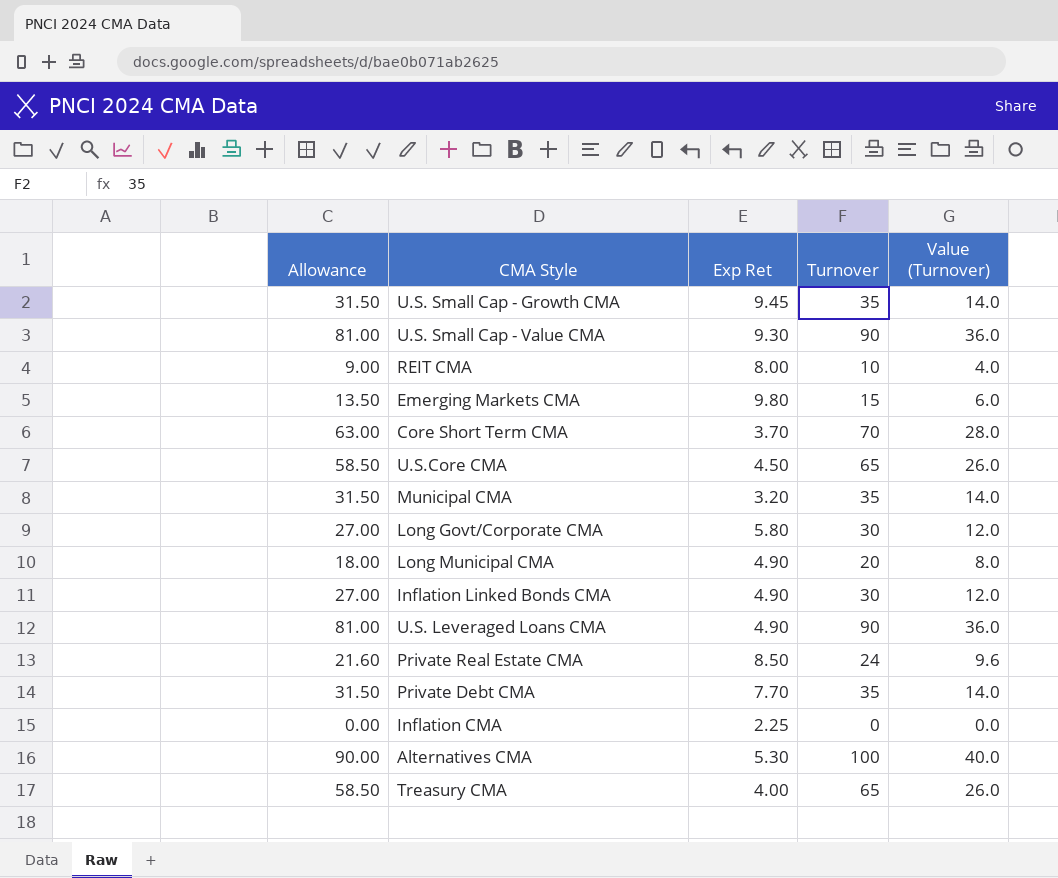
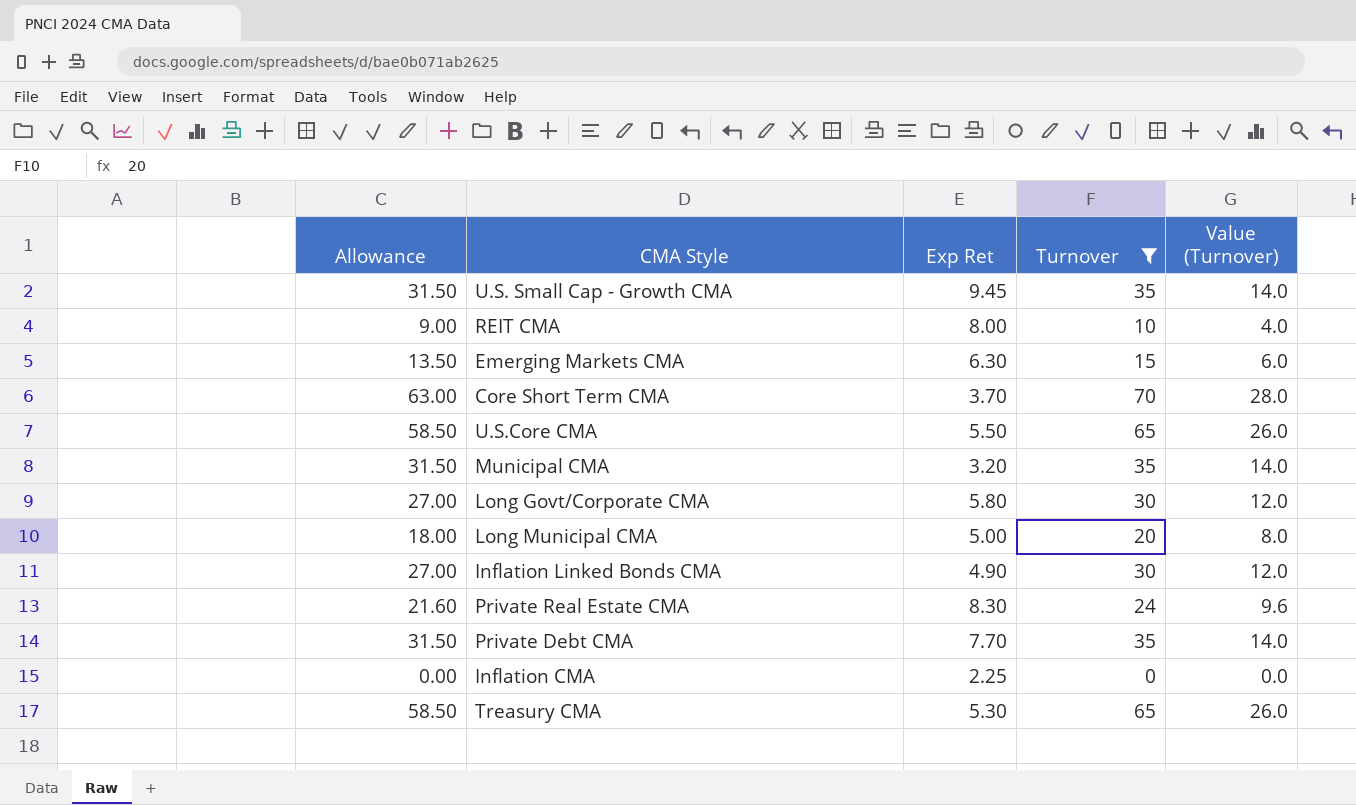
filter: none -> Turnover <= 70
Emerging Markets CMA | Exp Ret: 9.80 -> 6.30
U.S.Core CMA | Exp Ret: 4.50 -> 5.50
Long Municipal CMA | Exp Ret: 4.90 -> 5.00
Private Real Estate CMA | Exp Ret: 8.50 -> 8.30
Treasury CMA | Exp Ret: 4.00 -> 5.30

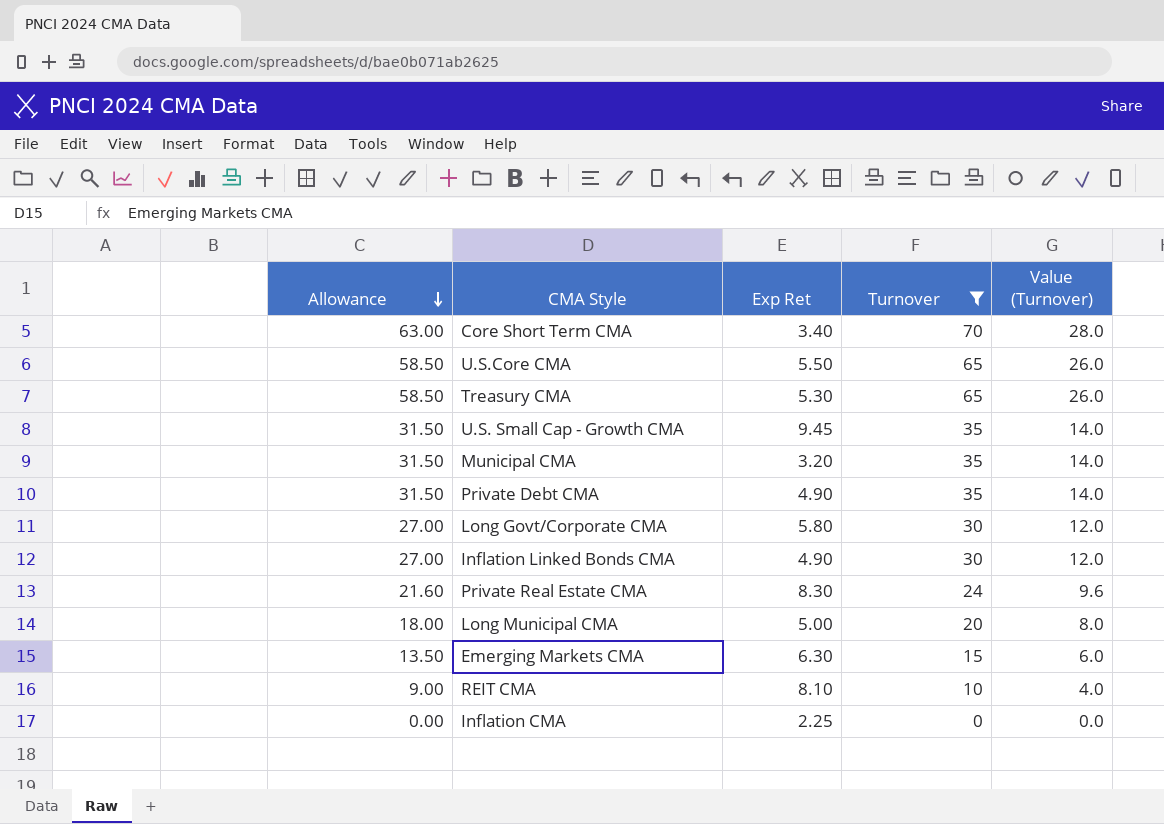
row order: none -> Allowance descending
Core Short Term CMA | Exp Ret: 3.70 -> 3.40
Private Debt CMA | Exp Ret: 7.70 -> 4.90
REIT CMA | Exp Ret: 8.00 -> 8.10

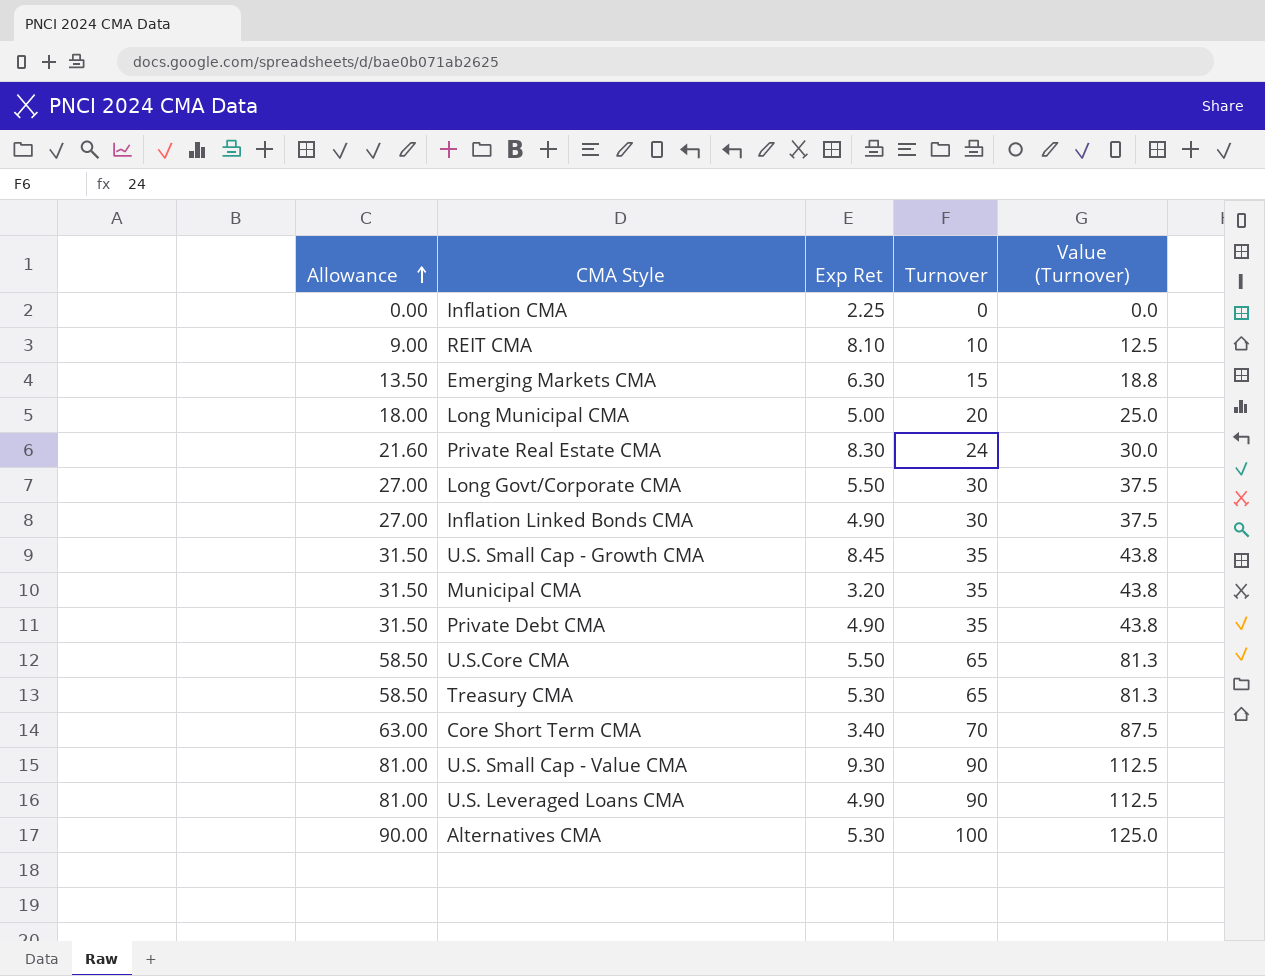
filter: Turnover <= 70 -> none
row order: Allowance descending -> Allowance ascending
column Value (Turnover) | formula: [Turnover] * 0.4 -> [Turnover] * 1.25
Long Govt/Corporate CMA | Exp Ret: 5.80 -> 5.50
U.S. Small Cap - Growth CMA | Exp Ret: 9.45 -> 8.45

